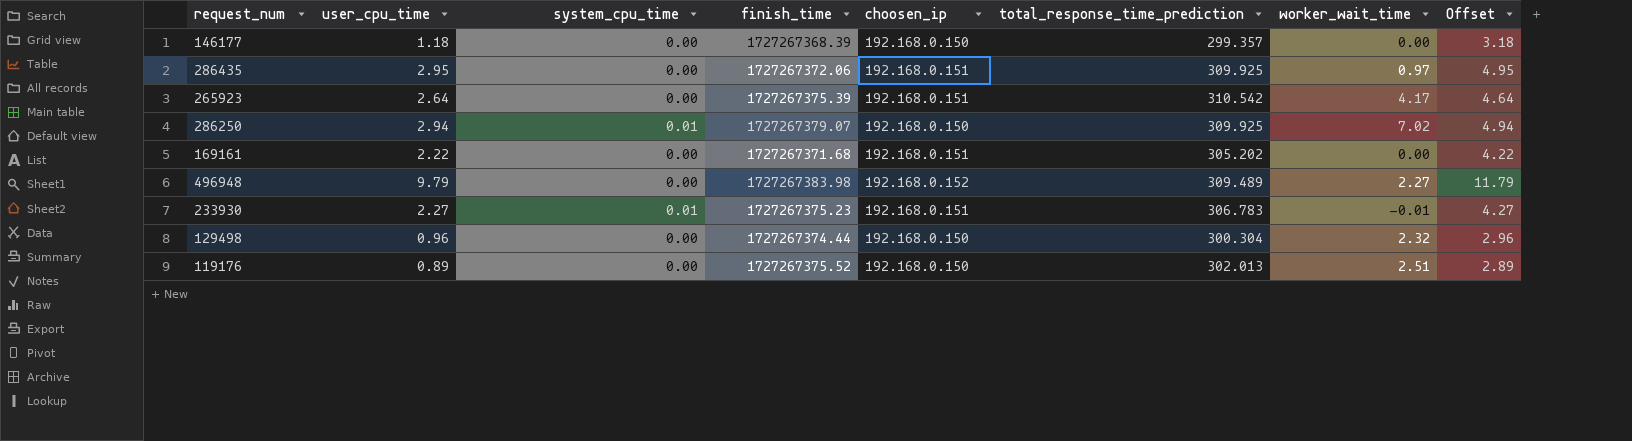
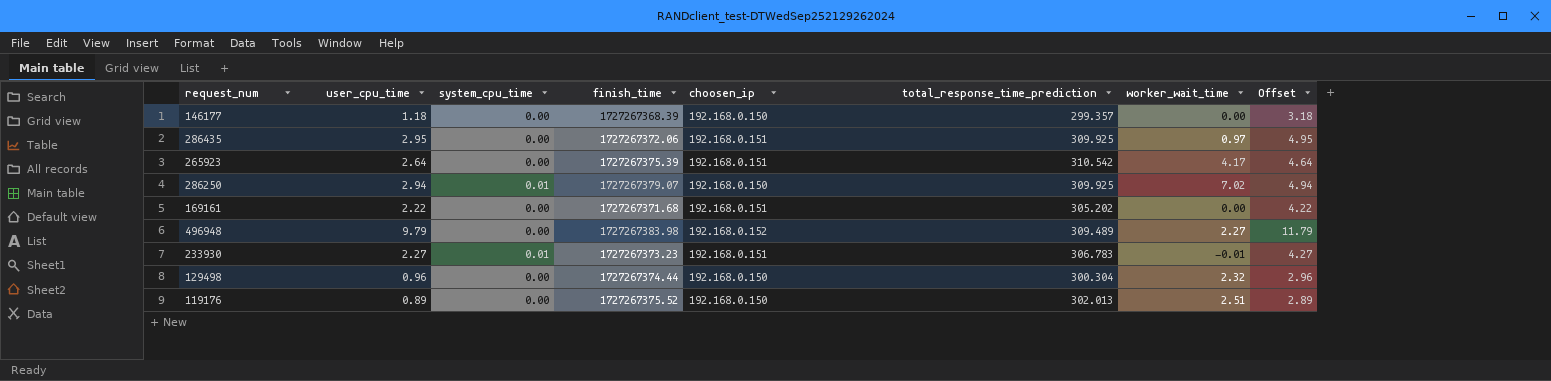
233930 | finish_time: 1727267375.23 -> 1727267373.23

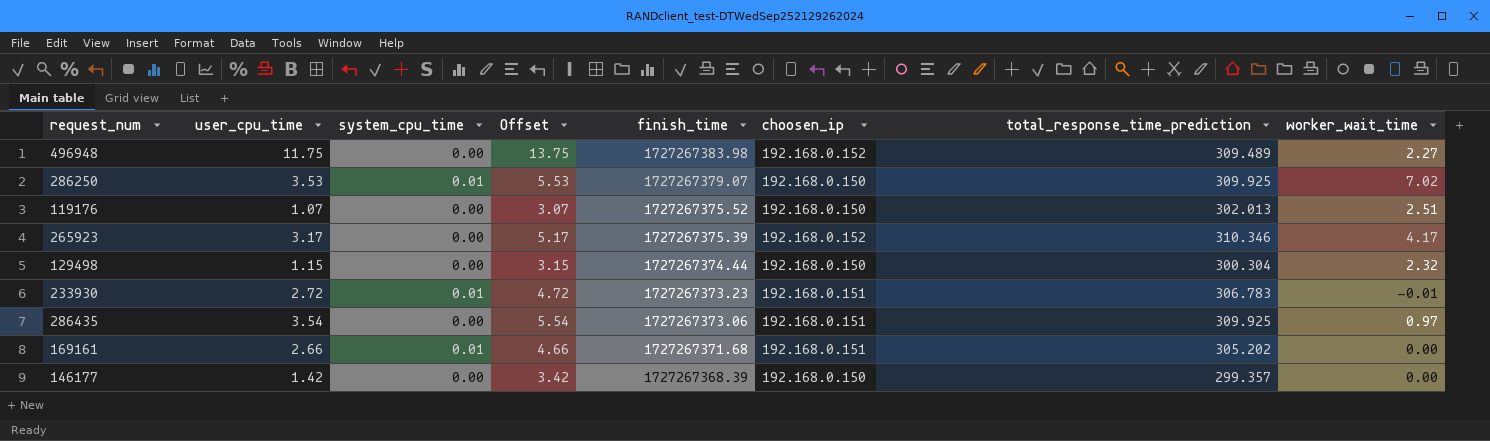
row order: none -> finish_time descending
column Offset | position: 8 -> 4
496948 | user_cpu_time: 9.79 -> 11.75
496948 | Offset: 11.79 -> 13.75
286250 | user_cpu_time: 2.94 -> 3.53
286250 | Offset: 4.94 -> 5.53
119176 | user_cpu_time: 0.89 -> 1.07
119176 | Offset: 2.89 -> 3.07
265923 | user_cpu_time: 2.64 -> 3.17
265923 | Offset: 4.64 -> 5.17
265923 | choosen_ip: 192.168.0.151 -> 192.168.0.152
265923 | total_response_time_prediction: 310.542 -> 310.346
129498 | user_cpu_time: 0.96 -> 1.15
129498 | Offset: 2.96 -> 3.15
233930 | user_cpu_time: 2.27 -> 2.72
233930 | Offset: 4.27 -> 4.72
286435 | user_cpu_time: 2.95 -> 3.54
286435 | Offset: 4.95 -> 5.54
286435 | finish_time: 1727267372.06 -> 1727267373.06
169161 | user_cpu_time: 2.22 -> 2.66
169161 | system_cpu_time: 0.00 -> 0.01
169161 | Offset: 4.22 -> 4.66
146177 | user_cpu_time: 1.18 -> 1.42
146177 | Offset: 3.18 -> 3.42

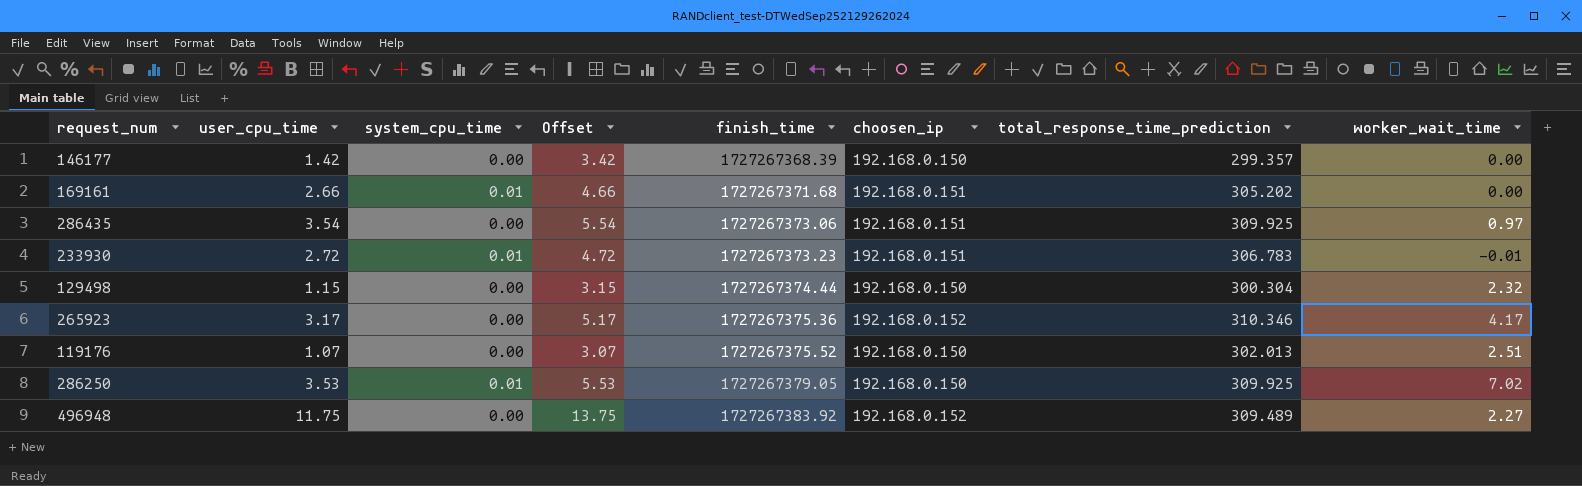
row order: finish_time descending -> finish_time ascending
265923 | finish_time: 1727267375.39 -> 1727267375.36
286250 | finish_time: 1727267379.07 -> 1727267379.05
496948 | finish_time: 1727267383.98 -> 1727267383.92

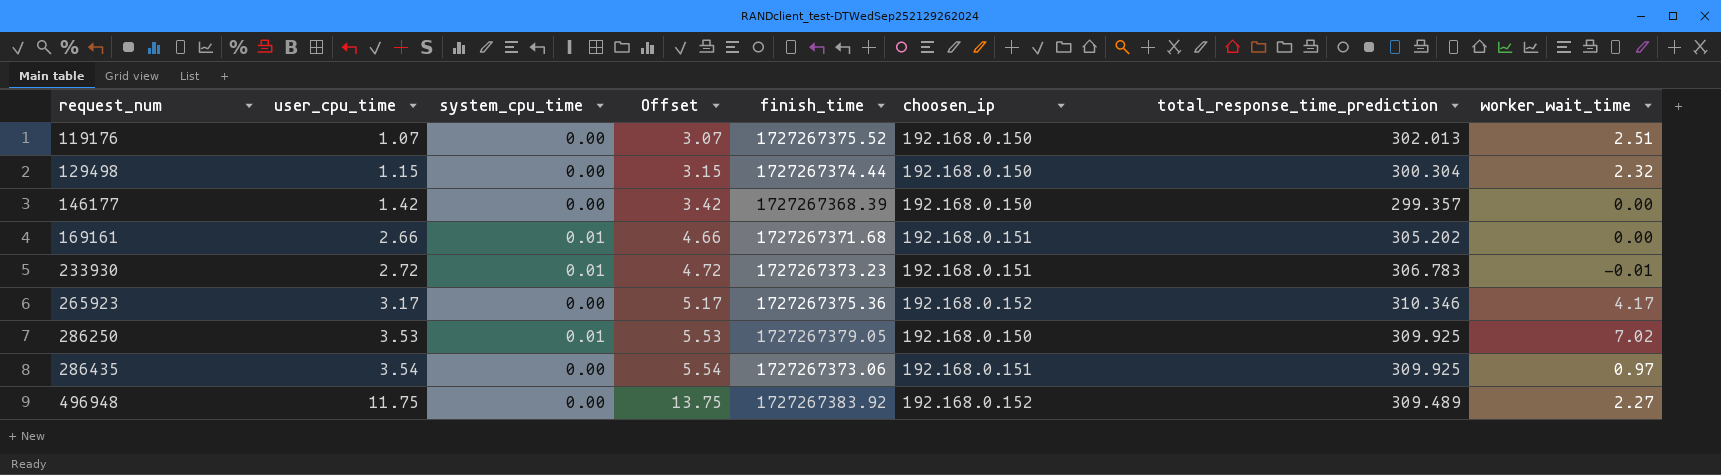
row order: finish_time ascending -> request_num ascending

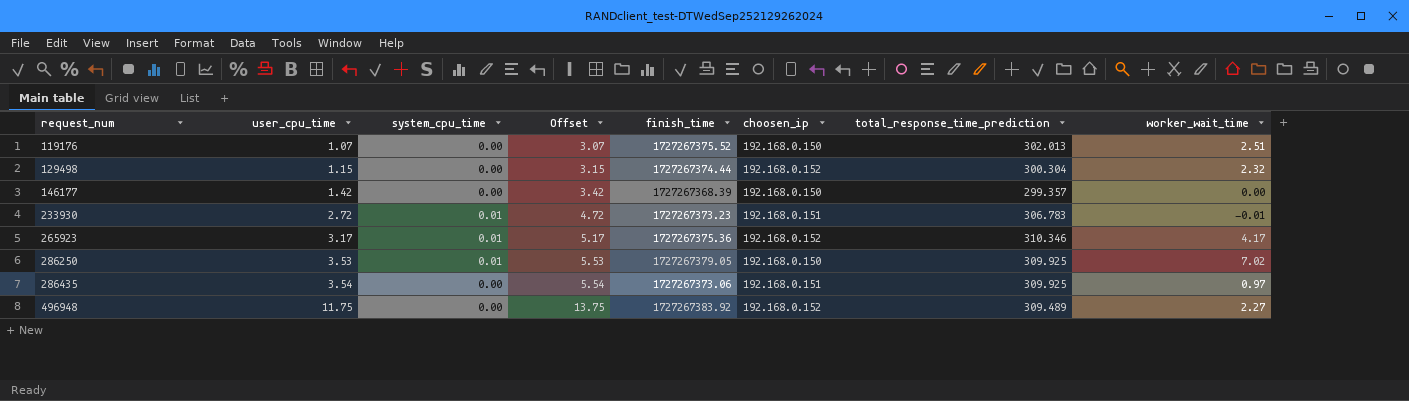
row 169161: 2.66 | 0.01 | 4.66 | 1727267371.68 | 192.168.0.151 | 305.202 | 0.00 -> none
129498 | choosen_ip: 192.168.0.150 -> 192.168.0.152
265923 | system_cpu_time: 0.00 -> 0.01

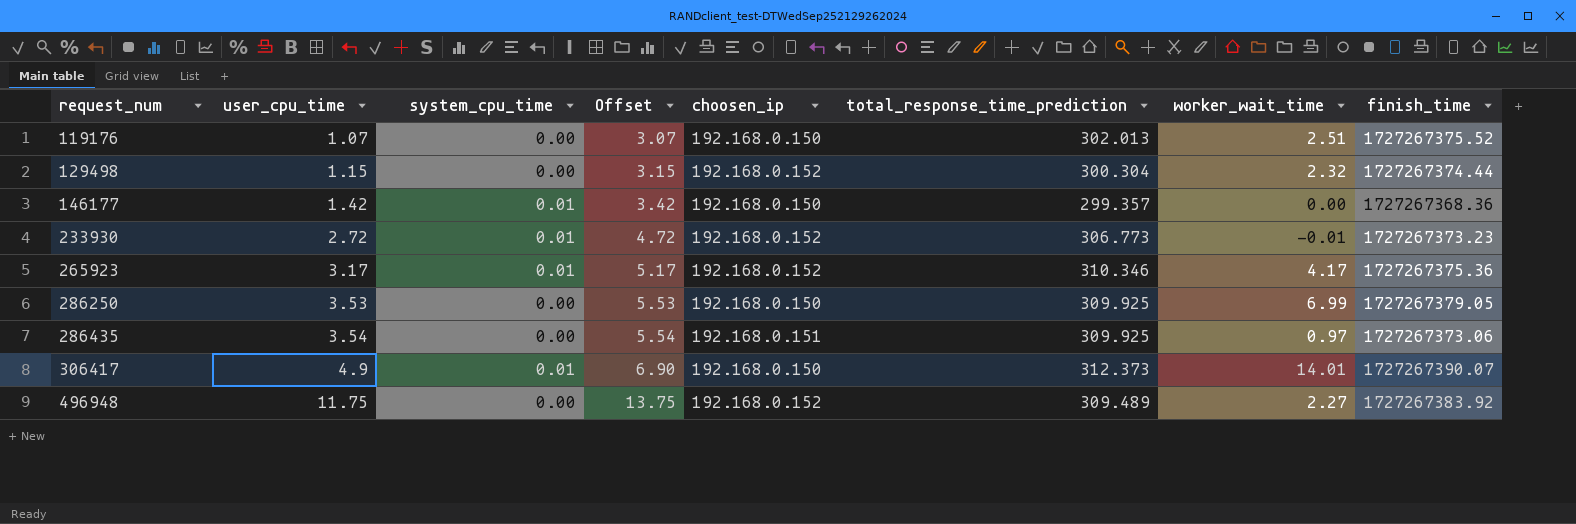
column finish_time | position: 5 -> 8
146177 | system_cpu_time: 0.00 -> 0.01
146177 | finish_time: 1727267368.39 -> 1727267368.36
233930 | choosen_ip: 192.168.0.151 -> 192.168.0.152
233930 | total_response_time_prediction: 306.783 -> 306.773
286250 | system_cpu_time: 0.01 -> 0.00
286250 | worker_wait_time: 7.02 -> 6.99
row 306417: none -> 4.9 | 0.01 | 6.90 | 192.168.0.150 | 312.373 | 14.01 | 1727267390.07

